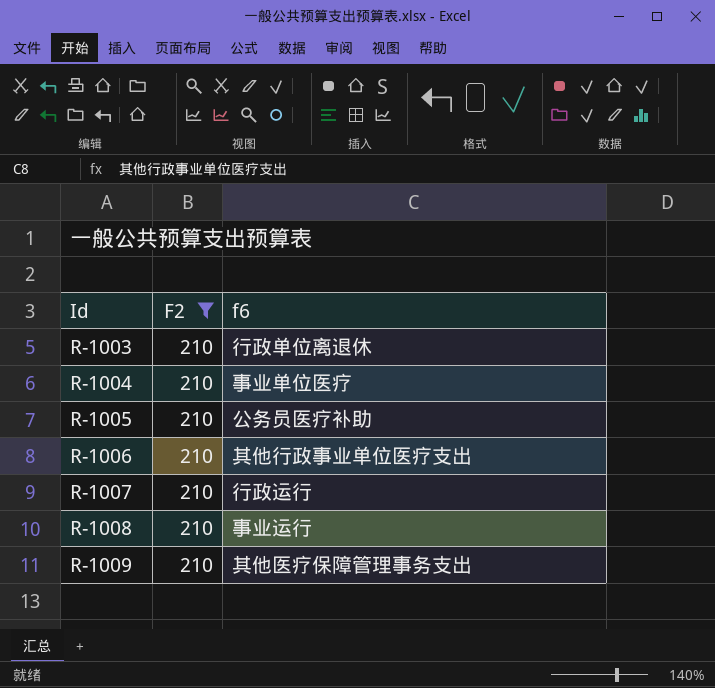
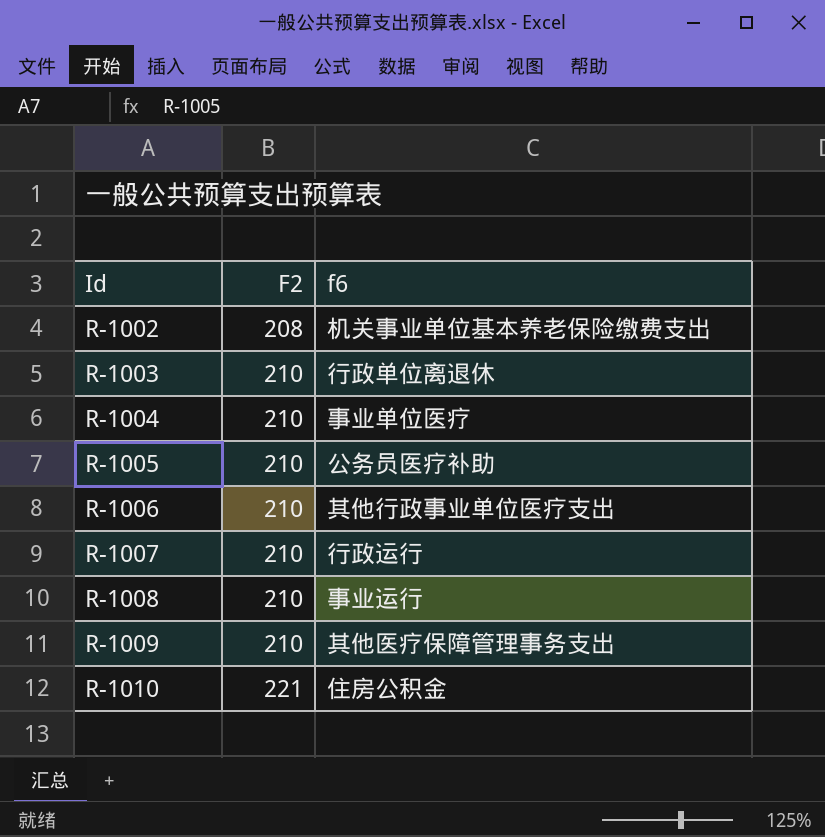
filter: F2 = 210 -> none

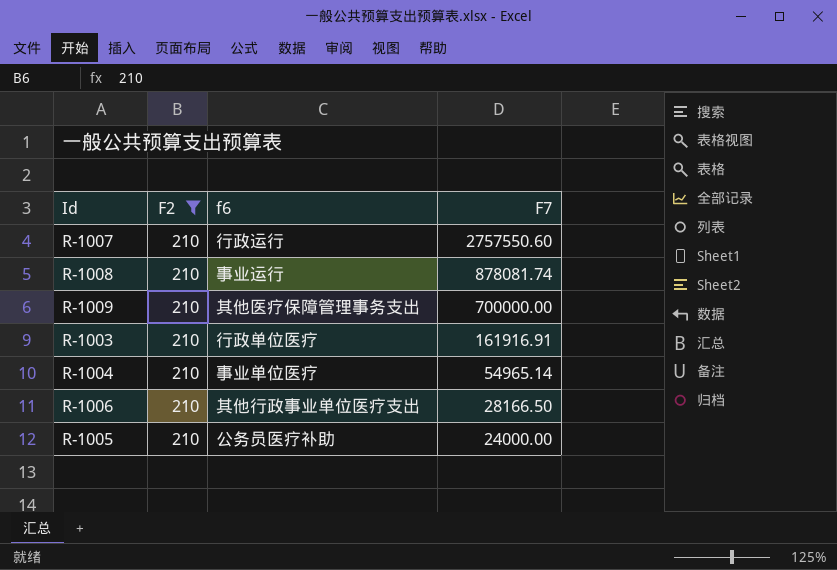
filter: none -> F2 = 210
row order: Id ascending -> F7 descending
column F7 | position: none -> 4
R-1003 | f6: 行政单位离退休 -> 行政单位医疗

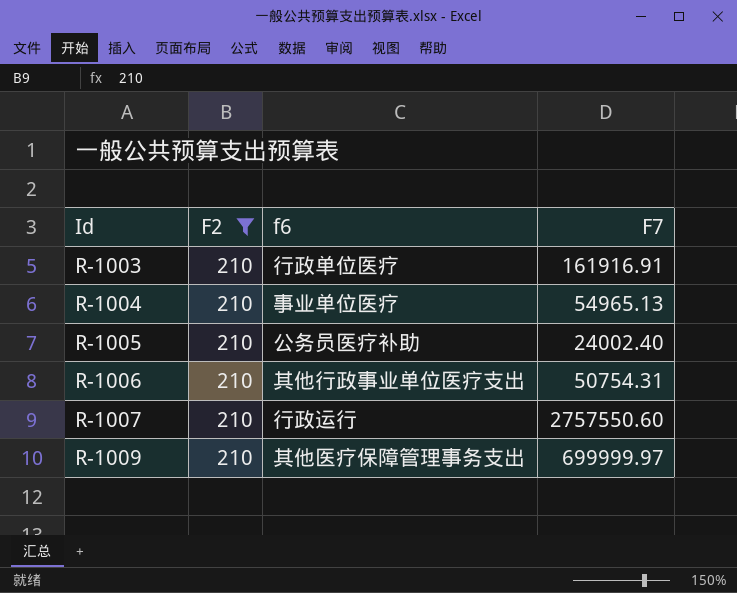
row order: F7 descending -> Id ascending
row R-1008: 210 | 事业运行 | 878081.74 -> none
R-1004 | F7: 54965.14 -> 54965.13
R-1005 | F7: 24000.00 -> 24002.40
R-1006 | F7: 28166.50 -> 50754.31
R-1009 | F7: 700000.00 -> 699999.97

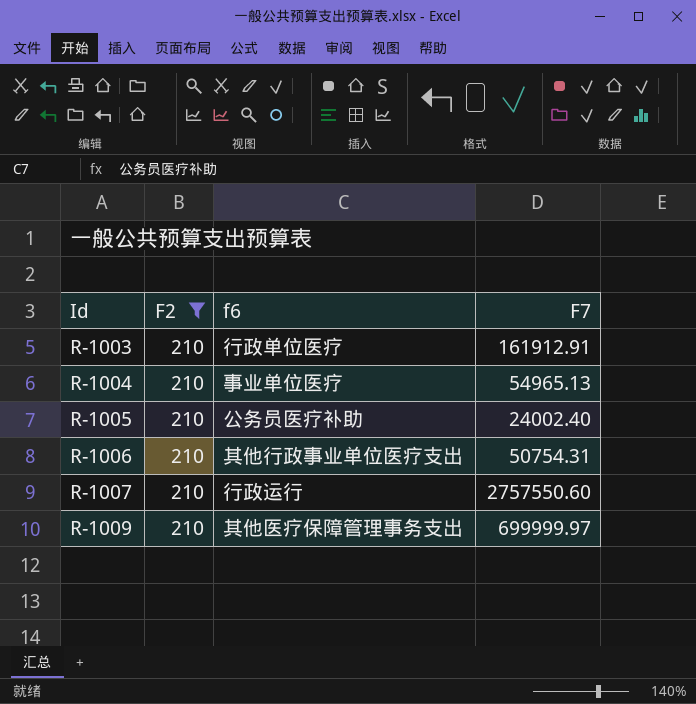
R-1003 | F7: 161916.91 -> 161912.91

